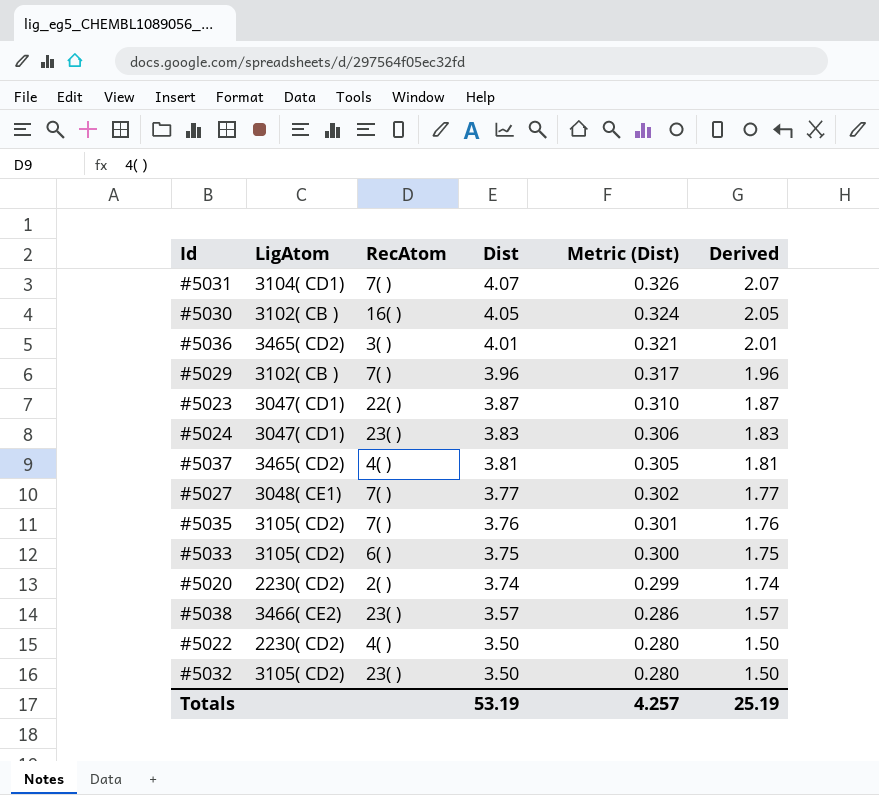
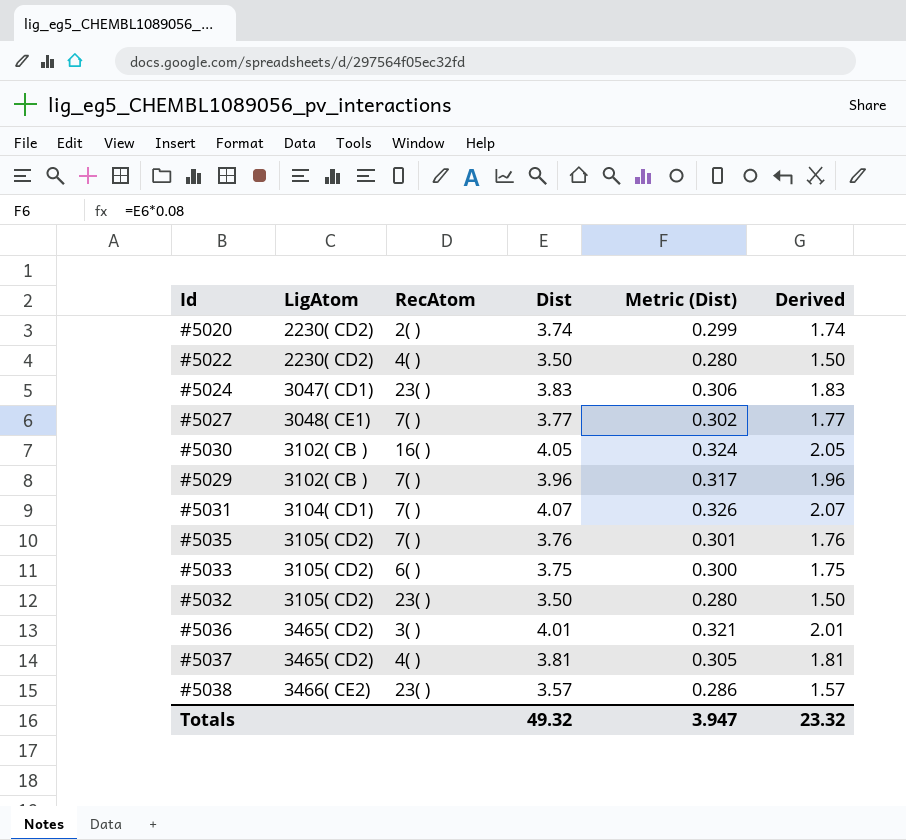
row order: Dist descending -> LigAtom ascending
row #5023: 3047( CD1) | 22( ) | 3.87 | 0.310 | 1.87 -> none
Totals | Dist: 53.19 -> 49.32
Totals | Metric (Dist): 4.257 -> 3.947
Totals | Derived: 25.19 -> 23.32

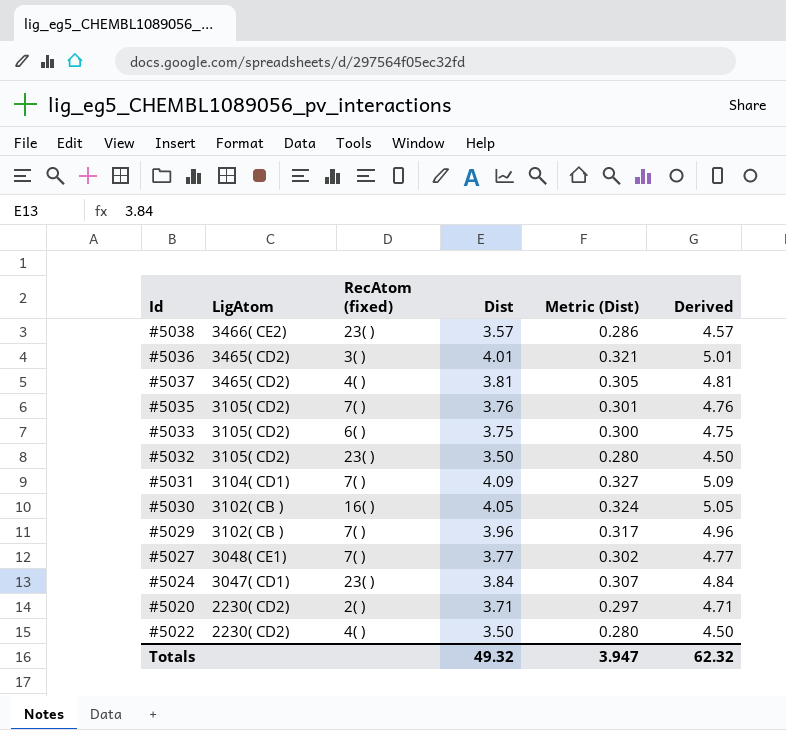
row order: LigAtom ascending -> LigAtom descending
column name: RecAtom -> RecAtom (fixed)
column Derived | formula: [Dist] - 2 -> [Dist] + 1
#5031 | Dist: 4.07 -> 4.09
#5031 | Metric (Dist): 0.326 -> 0.327
#5024 | Dist: 3.83 -> 3.84
#5024 | Metric (Dist): 0.306 -> 0.307
#5020 | Dist: 3.74 -> 3.71
#5020 | Metric (Dist): 0.299 -> 0.297
Totals | Derived: 23.32 -> 62.32

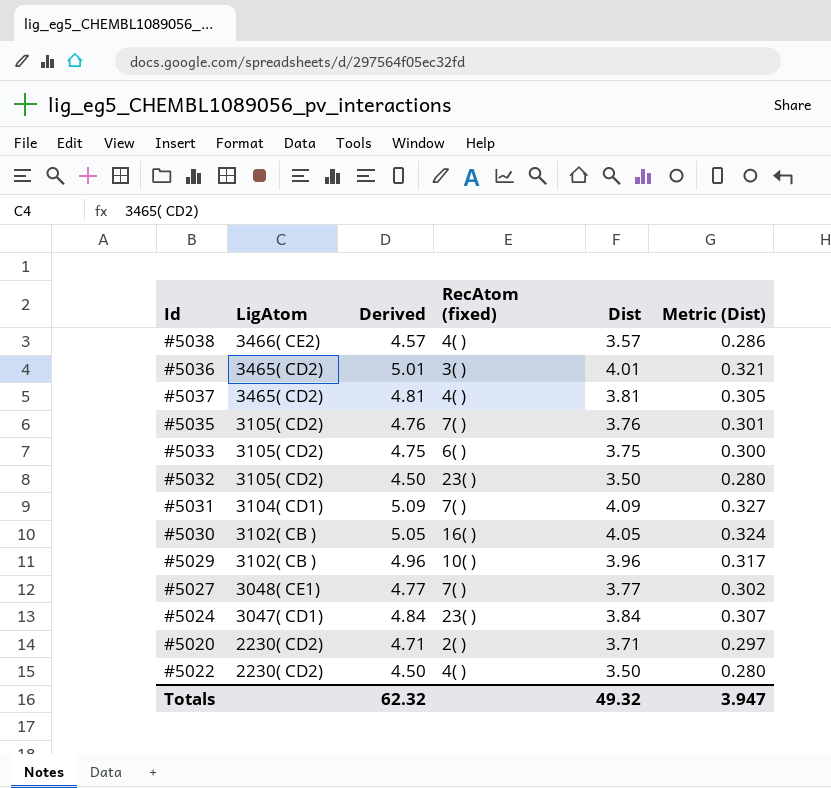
column Derived | position: 6 -> 3
#5038 | RecAtom (fixed): 23( ) -> 4( )
#5029 | RecAtom (fixed): 7( ) -> 10( )

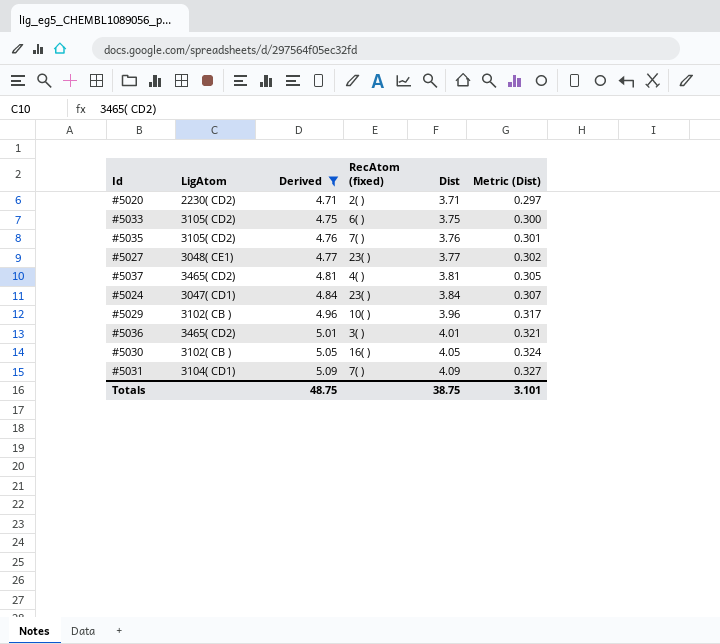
filter: none -> Derived >= 4.71
row order: LigAtom descending -> Derived ascending
#5027 | RecAtom (fixed): 7( ) -> 23( )
Totals | Derived: 62.32 -> 48.75
Totals | Dist: 49.32 -> 38.75
Totals | Metric (Dist): 3.947 -> 3.101

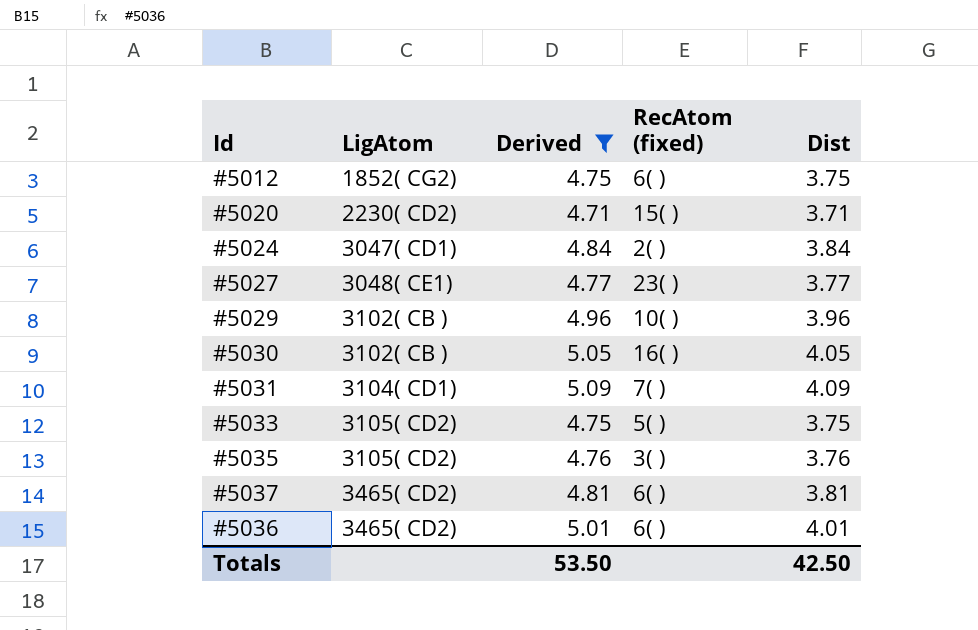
row order: Derived ascending -> LigAtom ascending
column Metric (Dist) | formula: [Dist] * 0.08 -> none
row #5012: none -> 1852( CG2) | 4.75 | 6( ) | 3.75
#5020 | RecAtom (fixed): 2( ) -> 15( )
#5024 | RecAtom (fixed): 23( ) -> 2( )
#5033 | RecAtom (fixed): 6( ) -> 5( )
#5035 | RecAtom (fixed): 7( ) -> 3( )
#5037 | RecAtom (fixed): 4( ) -> 6( )
#5036 | RecAtom (fixed): 3( ) -> 6( )
Totals | Derived: 48.75 -> 53.50
Totals | Dist: 38.75 -> 42.50

